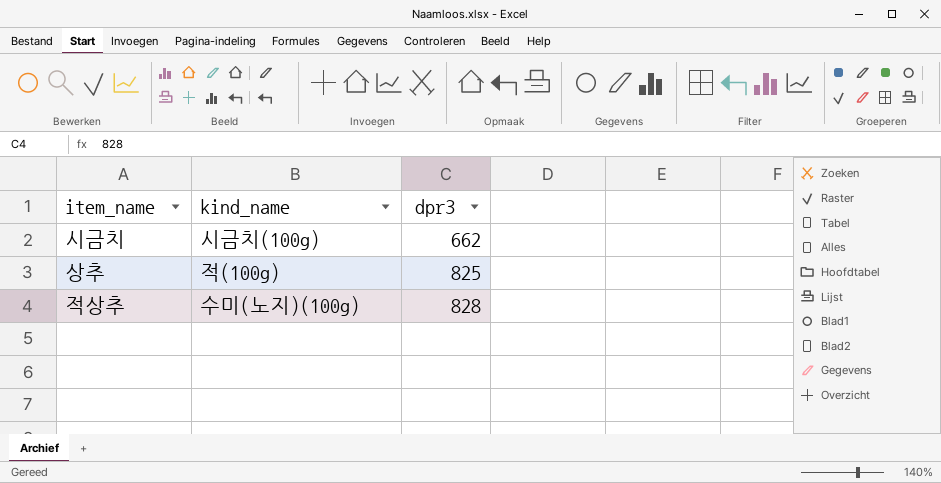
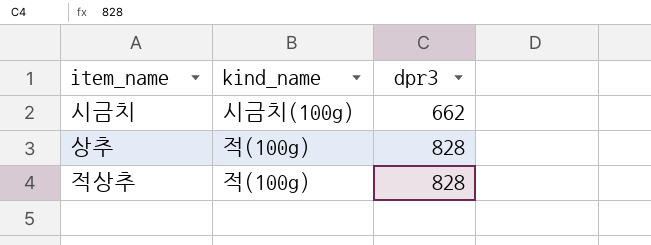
상추 | dpr3: 825 -> 828
적상추 | kind_name: 수미(노지)(100g) -> 적(100g)

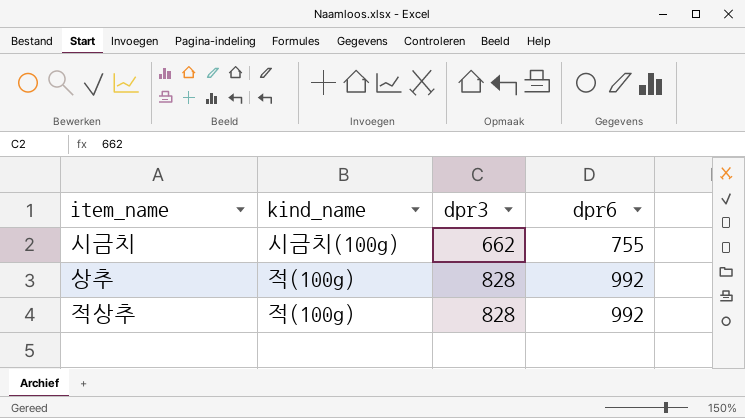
column dpr6 | position: none -> 4

